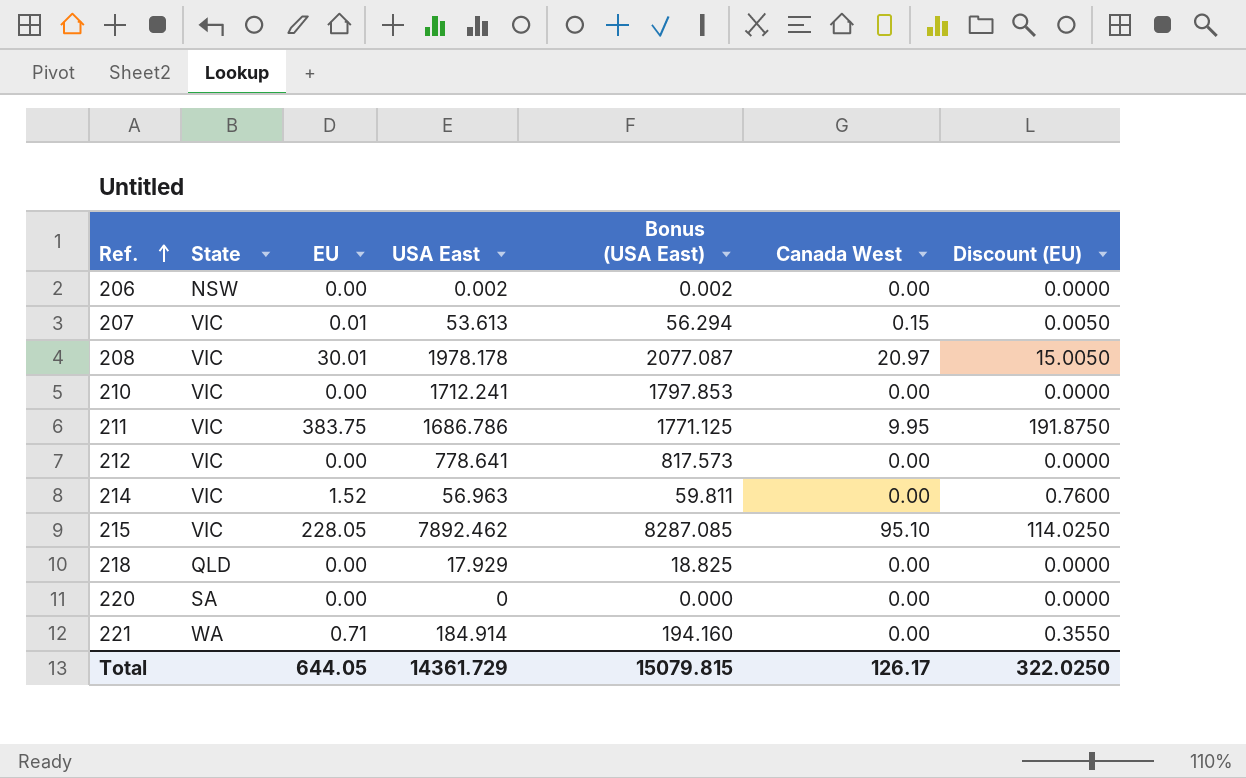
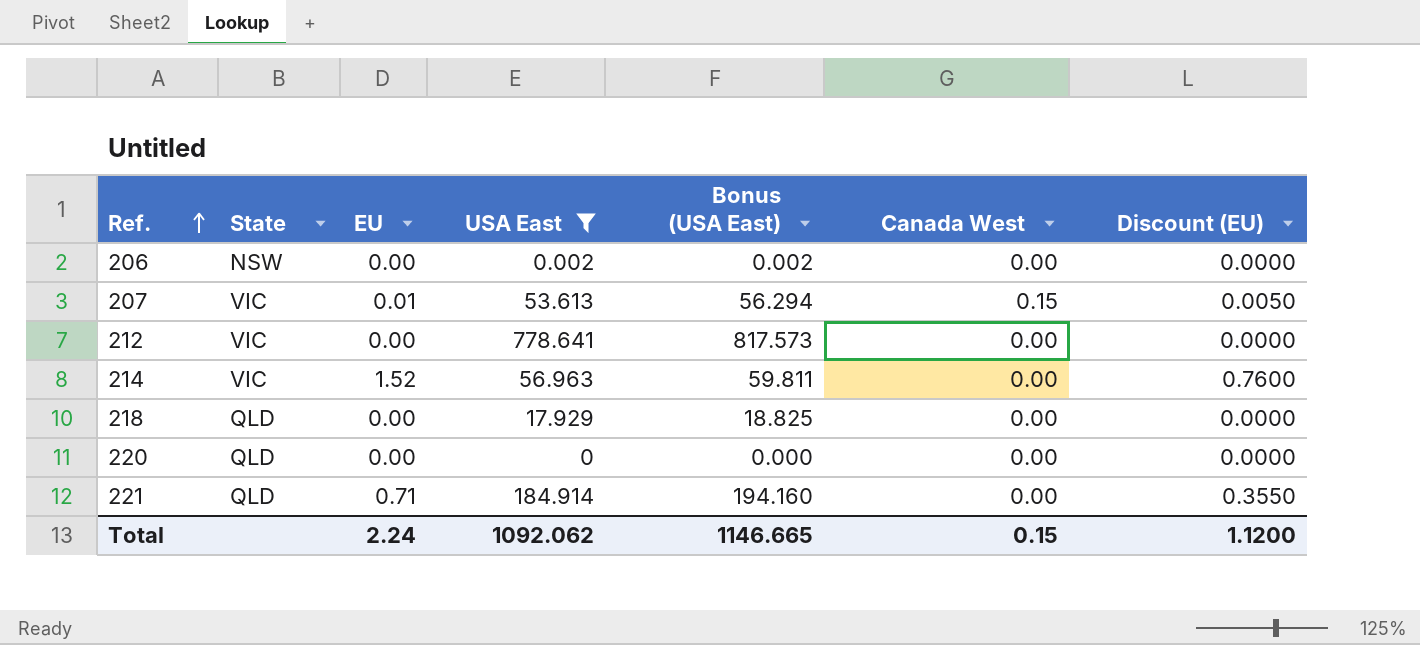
filter: none -> USA East <= 778.641
220 | State: SA -> QLD
221 | State: WA -> QLD
Total | EU: 644.05 -> 2.24
Total | USA East: 14361.729 -> 1092.062
Total | Bonus (USA East): 15079.815 -> 1146.665
Total | Canada West: 126.17 -> 0.15
Total | Discount (EU): 322.0250 -> 1.1200

